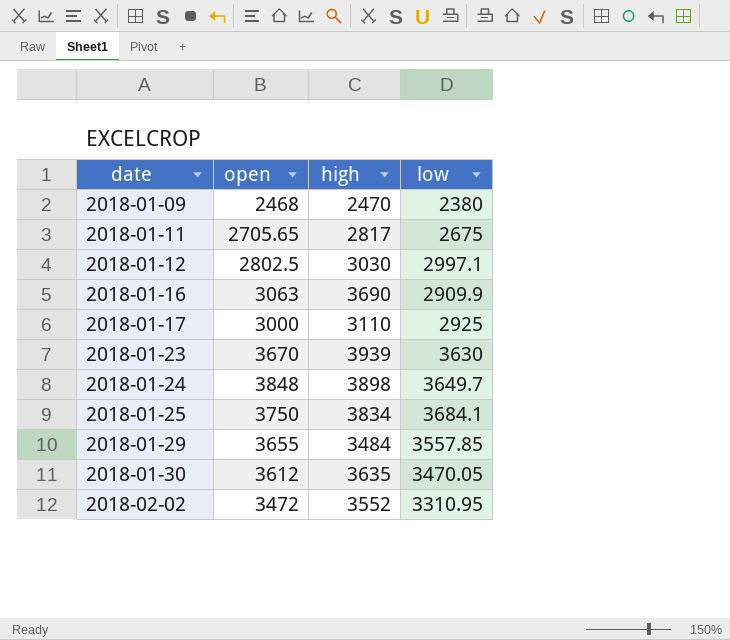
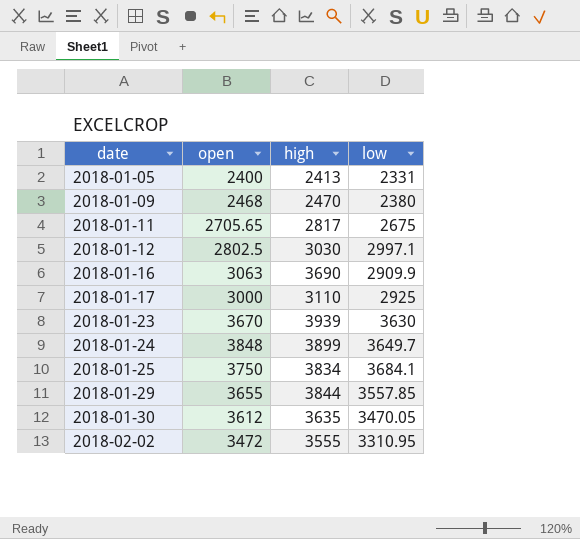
row 2018-01-05: none -> 2400 | 2413 | 2331
2018-01-24 | high: 3898 -> 3899
2018-01-29 | high: 3484 -> 3844
2018-02-02 | high: 3552 -> 3555

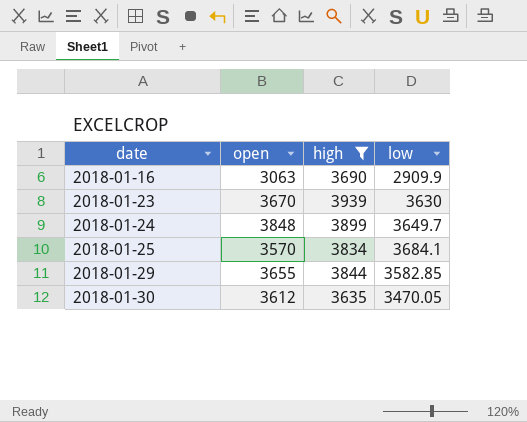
filter: none -> high >= 3635
2018-01-25 | open: 3750 -> 3570
2018-01-29 | low: 3557.85 -> 3582.85

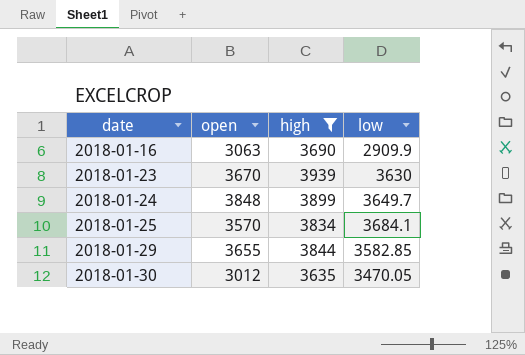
2018-01-30 | open: 3612 -> 3012

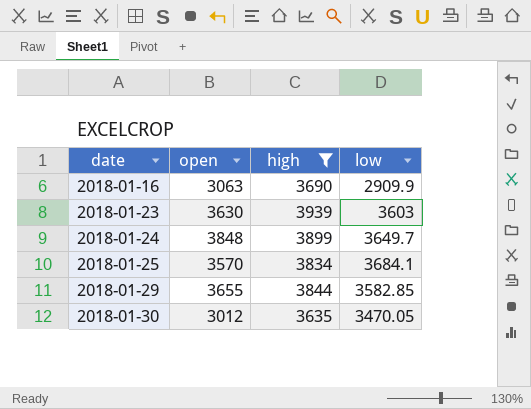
2018-01-23 | open: 3670 -> 3630
2018-01-23 | low: 3630 -> 3603

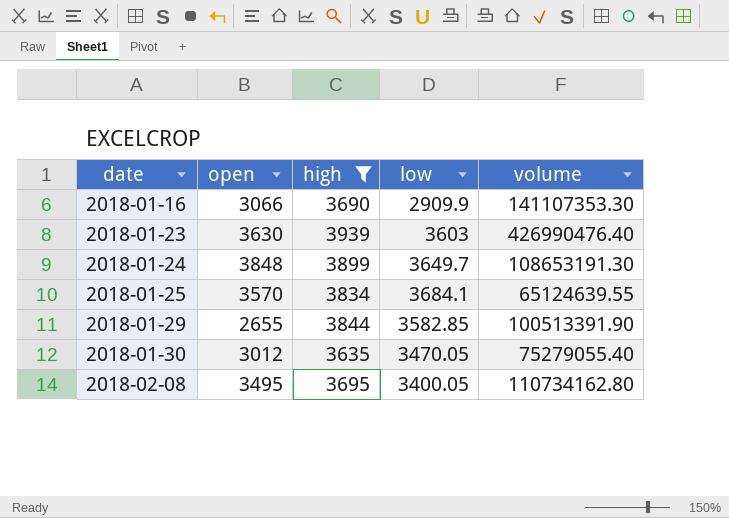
column volume | position: none -> 5
2018-01-16 | open: 3063 -> 3066
2018-01-29 | open: 3655 -> 2655
row 2018-02-08: none -> 3495 | 3695 | 3400.05 | 110734162.80

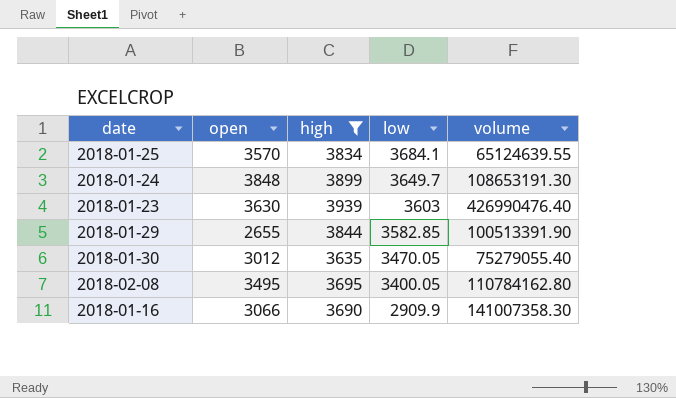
row order: date ascending -> low descending
2018-02-08 | volume: 110734162.80 -> 110784162.80
2018-01-16 | volume: 141107353.30 -> 141007358.30

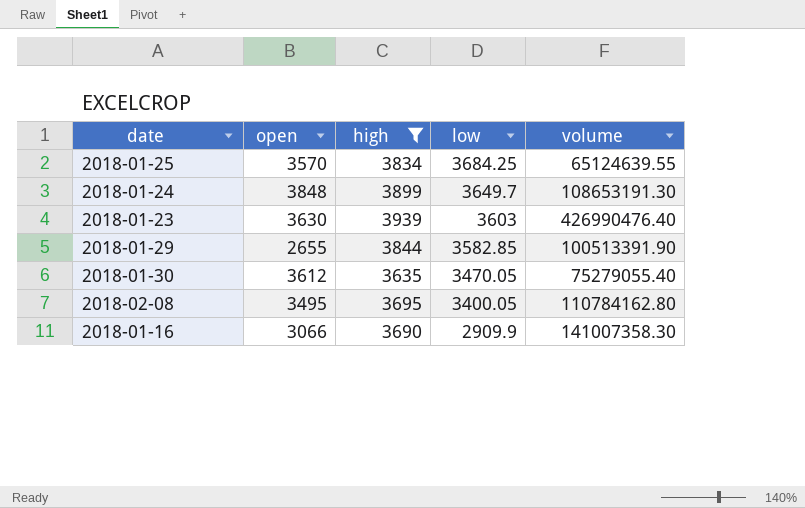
2018-01-25 | low: 3684.1 -> 3684.25
2018-01-30 | open: 3012 -> 3612

